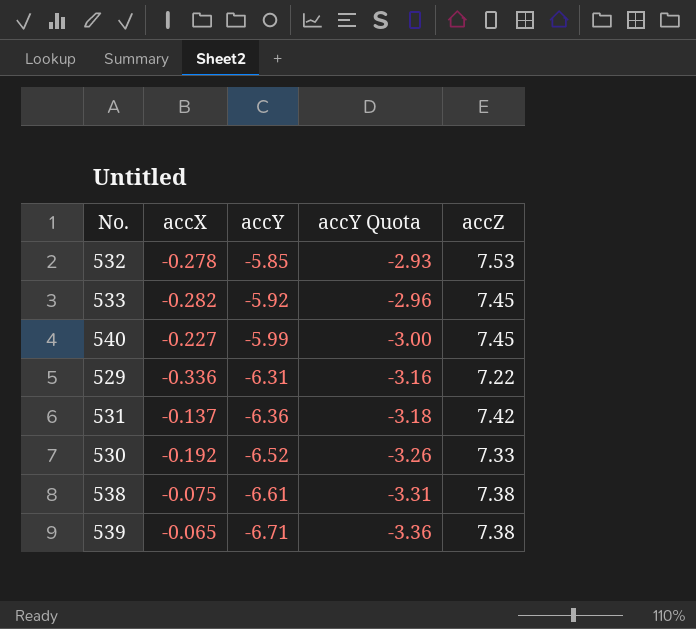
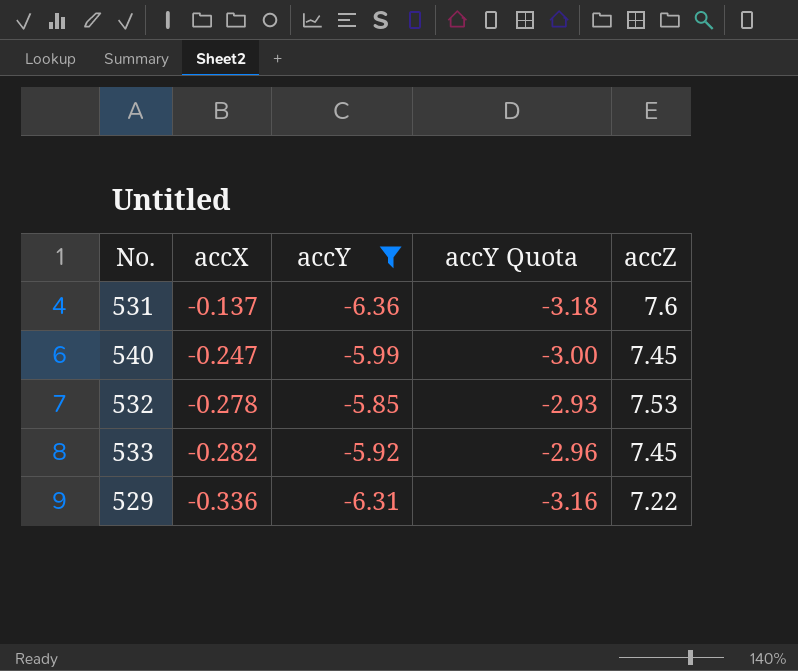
filter: none -> accY >= -6.36
row order: accY descending -> accX descending
531 | accZ: 7.42 -> 7.6
540 | accX: -0.227 -> -0.247

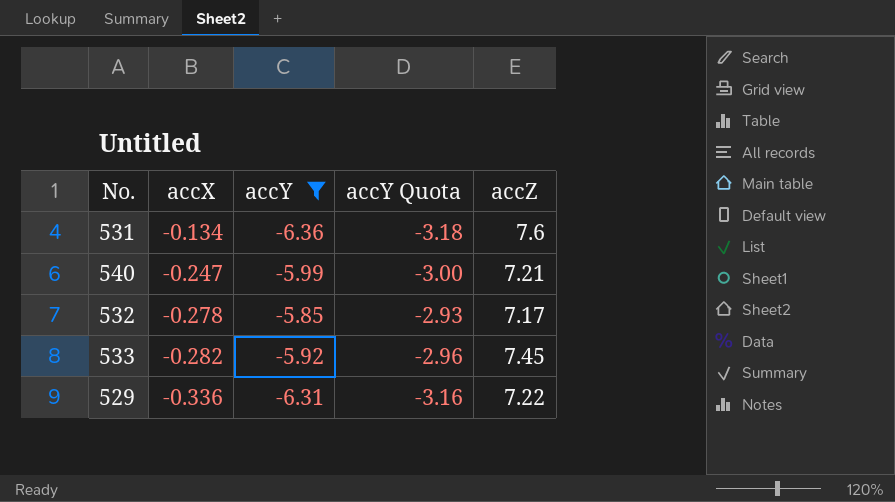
531 | accX: -0.137 -> -0.134
540 | accZ: 7.45 -> 7.21
532 | accZ: 7.53 -> 7.17

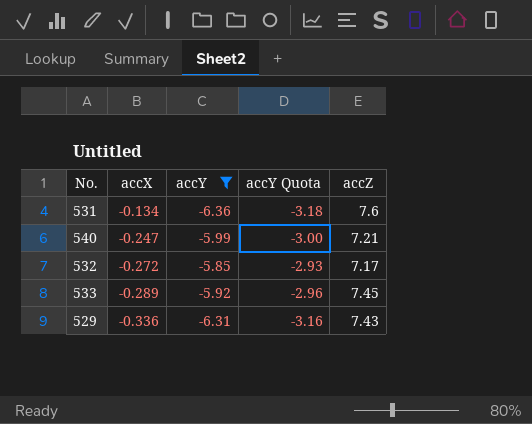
532 | accX: -0.278 -> -0.272
533 | accX: -0.282 -> -0.289
529 | accZ: 7.22 -> 7.43

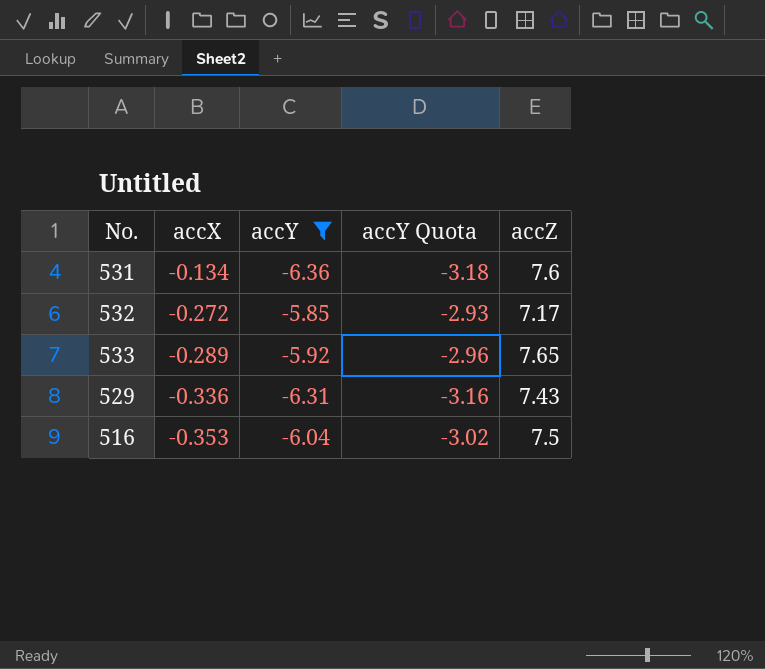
row 540: -0.247 | -5.99 | -3.00 | 7.21 -> none
533 | accZ: 7.45 -> 7.65
row 516: none -> -0.353 | -6.04 | -3.02 | 7.5

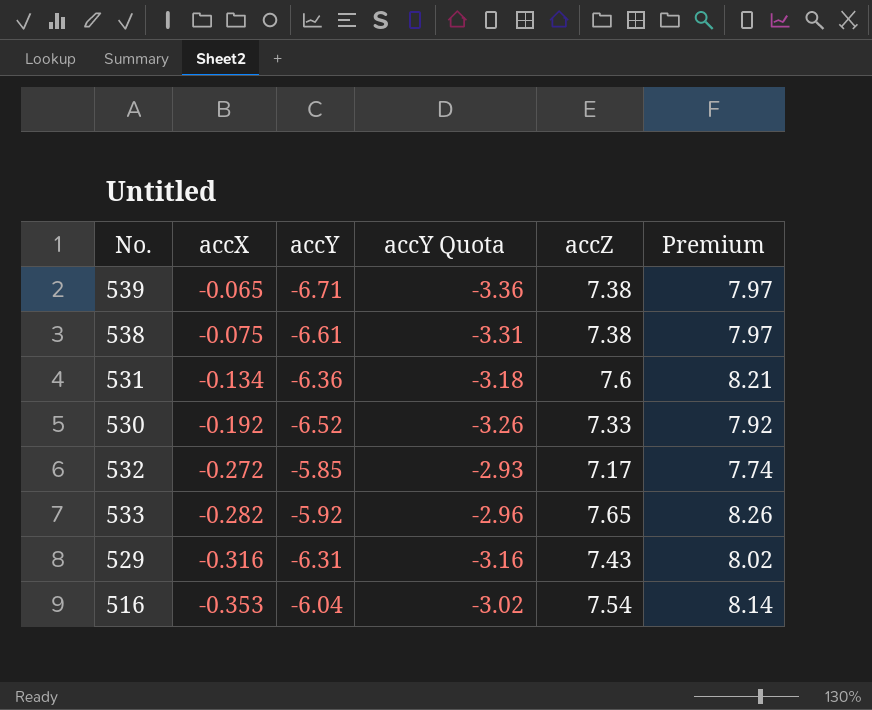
filter: accY >= -6.36 -> none
column Premium | formula: none -> [accZ] * 1.08
533 | accX: -0.289 -> -0.282
529 | accX: -0.336 -> -0.316
516 | accZ: 7.5 -> 7.54

